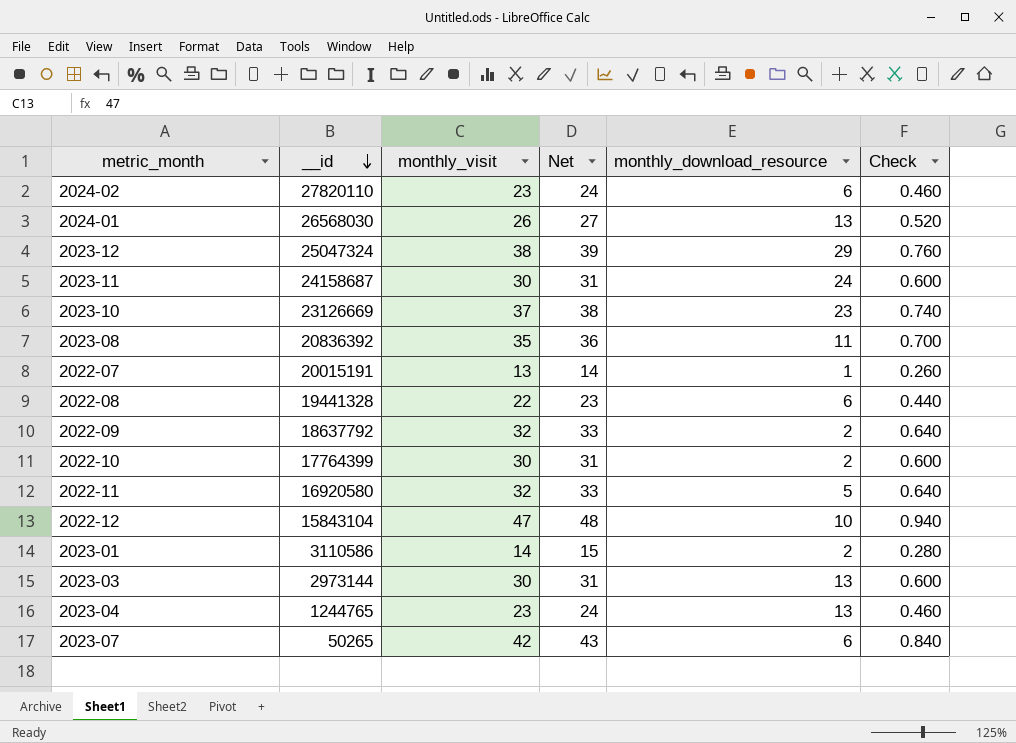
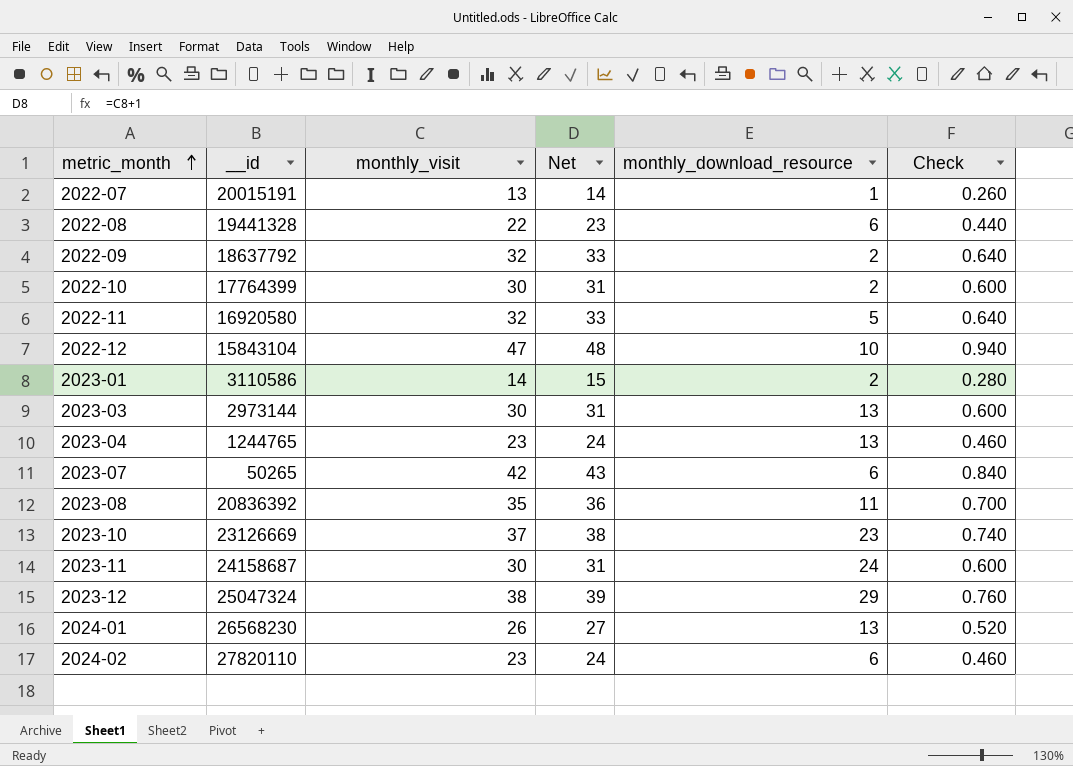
row order: __id descending -> metric_month ascending
2024-01 | __id: 26568030 -> 26568230

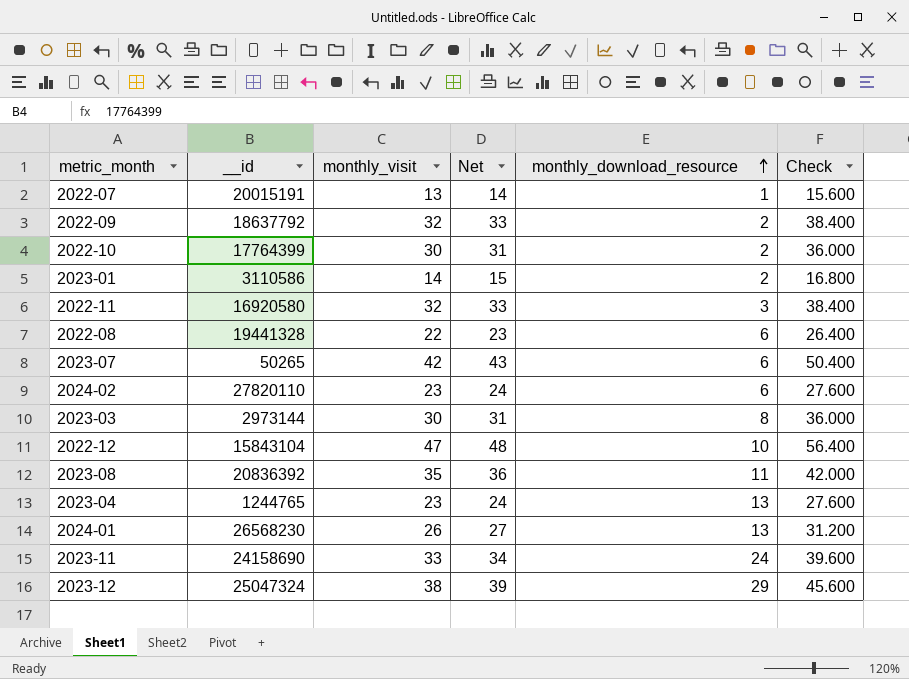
row order: metric_month ascending -> monthly_download_resource ascending
column Check | formula: [monthly_visit] * 0.02 -> [monthly_visit] * 1.2
row 2023-10: 23126669 | 37 | 38 | 23 | 0.740 -> none
2022-11 | monthly_download_resource: 5 -> 3
2023-03 | monthly_download_resource: 13 -> 8
2023-11 | __id: 24158687 -> 24158690
2023-11 | monthly_visit: 30 -> 33
2023-11 | Net: 31 -> 34

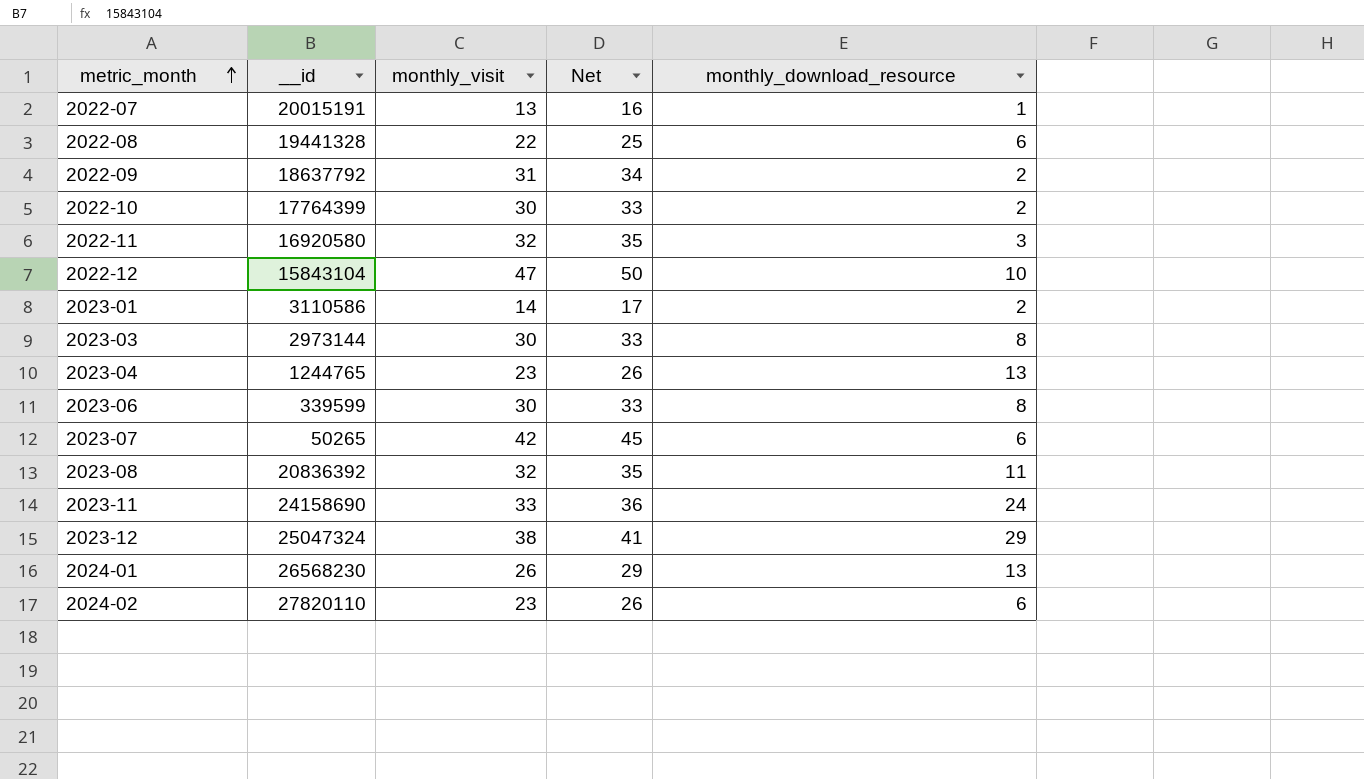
row order: monthly_download_resource ascending -> metric_month ascending
column Check | formula: [monthly_visit] * 1.2 -> none
column Net | formula: [monthly_visit] + 1 -> [monthly_visit] + 3
2022-09 | monthly_visit: 32 -> 31
row 2023-06: none -> 339599 | 30 | 33 | 8
2023-08 | monthly_visit: 35 -> 32

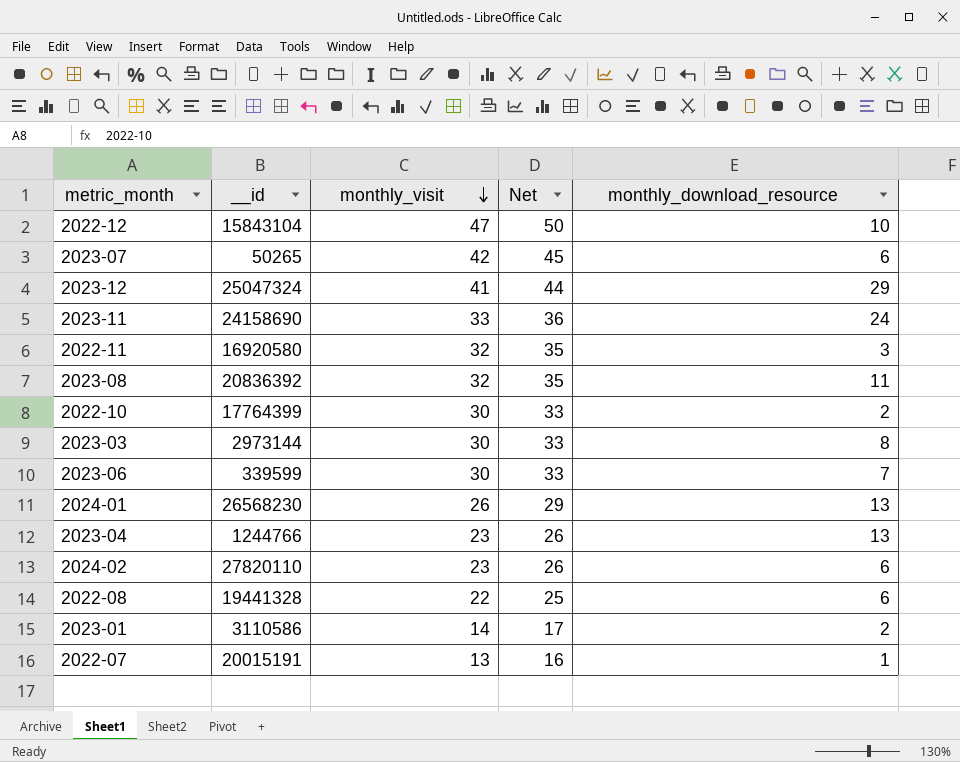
row order: metric_month ascending -> monthly_visit descending
row 2022-09: 18637792 | 31 | 34 | 2 -> none
2023-12 | monthly_visit: 38 -> 41
2023-12 | Net: 41 -> 44
2023-06 | monthly_download_resource: 8 -> 7
2023-04 | __id: 1244765 -> 1244766

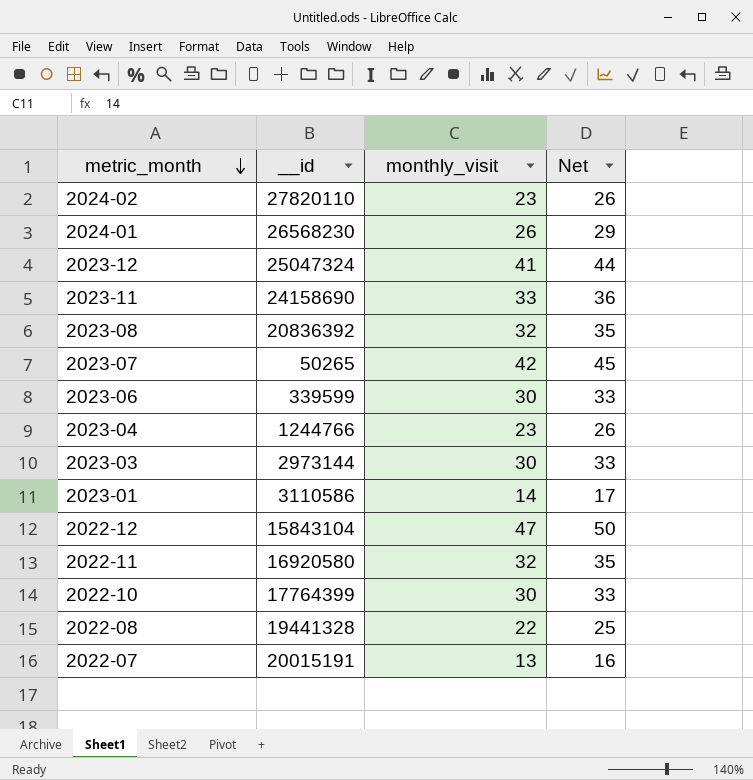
row order: monthly_visit descending -> metric_month descending
column monthly_download_resource | position: 5 -> none

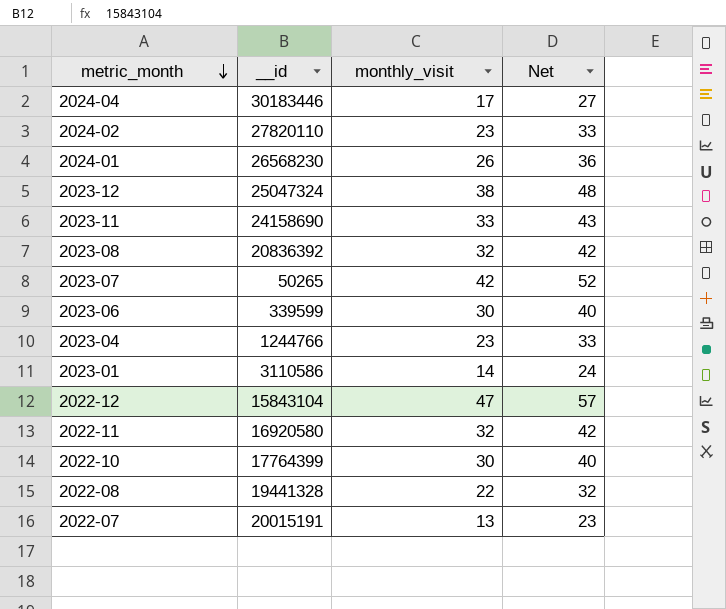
column Net | formula: [monthly_visit] + 3 -> [monthly_visit] + 10
row 2023-03: 2973144 | 30 | 33 -> none
row 2024-04: none -> 30183446 | 17 | 27
2023-12 | monthly_visit: 41 -> 38

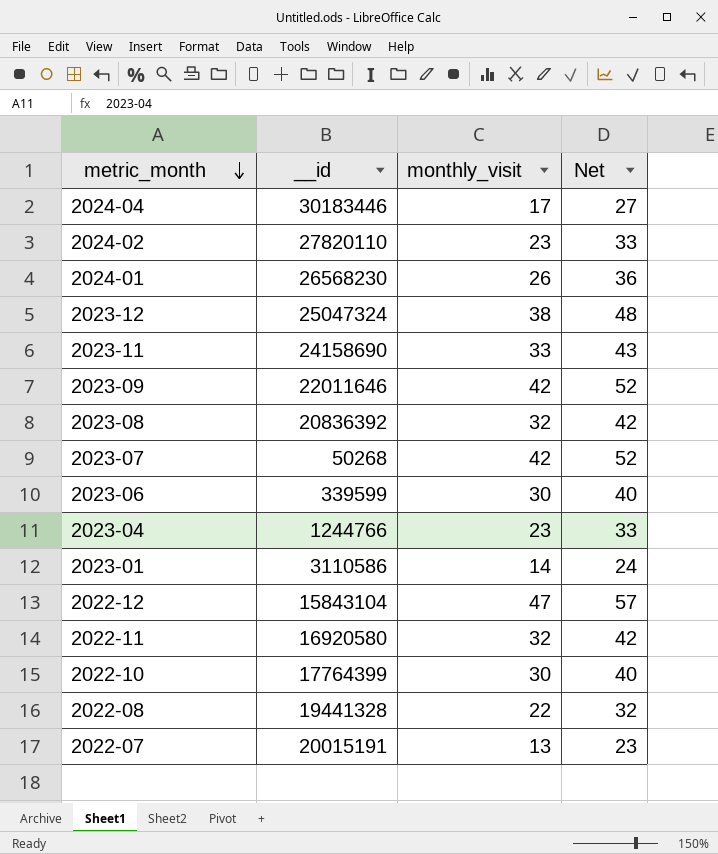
row 2023-09: none -> 22011646 | 42 | 52
2023-07 | __id: 50265 -> 50268

